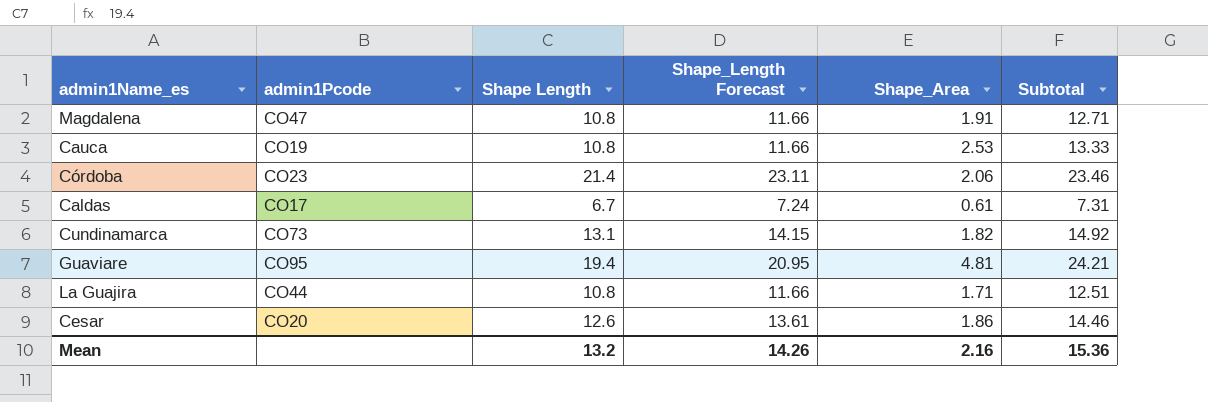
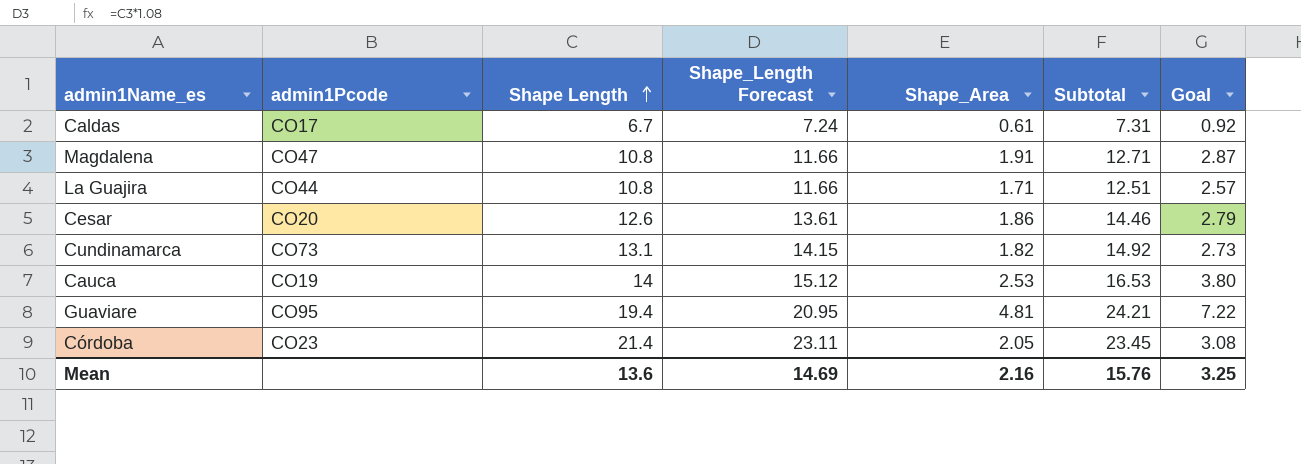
row order: none -> Shape Length ascending
column Goal | formula: none -> [Shape_Area] * 1.5
Cauca | Shape Length: 10.8 -> 14
Cauca | Shape_Length Forecast: 11.66 -> 15.12
Cauca | Subtotal: 13.33 -> 16.53
Córdoba | Shape_Area: 2.06 -> 2.05
Córdoba | Subtotal: 23.46 -> 23.45
Mean | Shape Length: 13.2 -> 13.6
Mean | Shape_Length Forecast: 14.26 -> 14.69
Mean | Subtotal: 15.36 -> 15.76

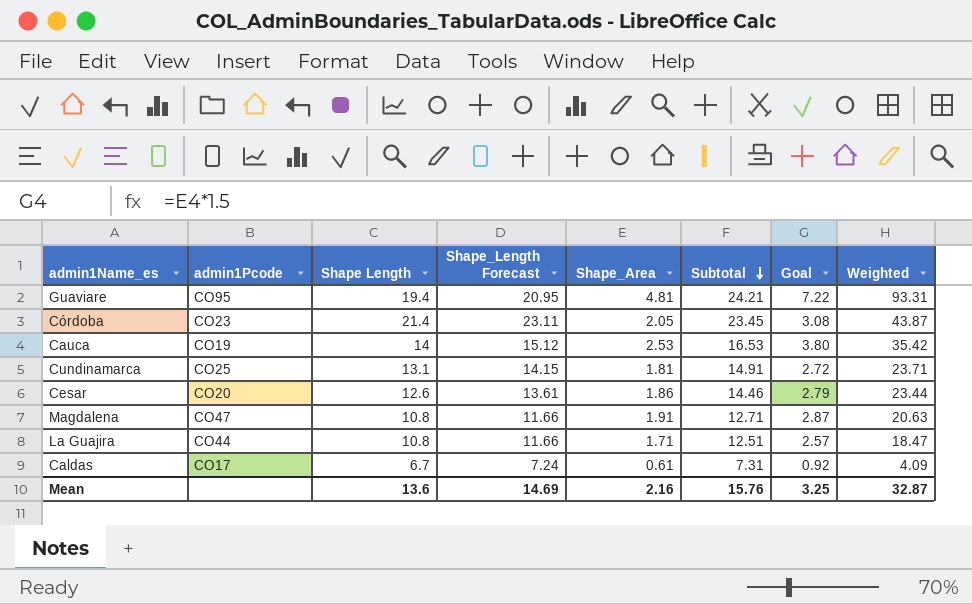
row order: Shape Length ascending -> Subtotal descending
column Weighted | formula: none -> [Shape Length] * [Shape_Area]
Cundinamarca | admin1Pcode: CO73 -> CO25
Cundinamarca | Shape_Area: 1.82 -> 1.81
Cundinamarca | Subtotal: 14.92 -> 14.91
Cundinamarca | Goal: 2.73 -> 2.72

